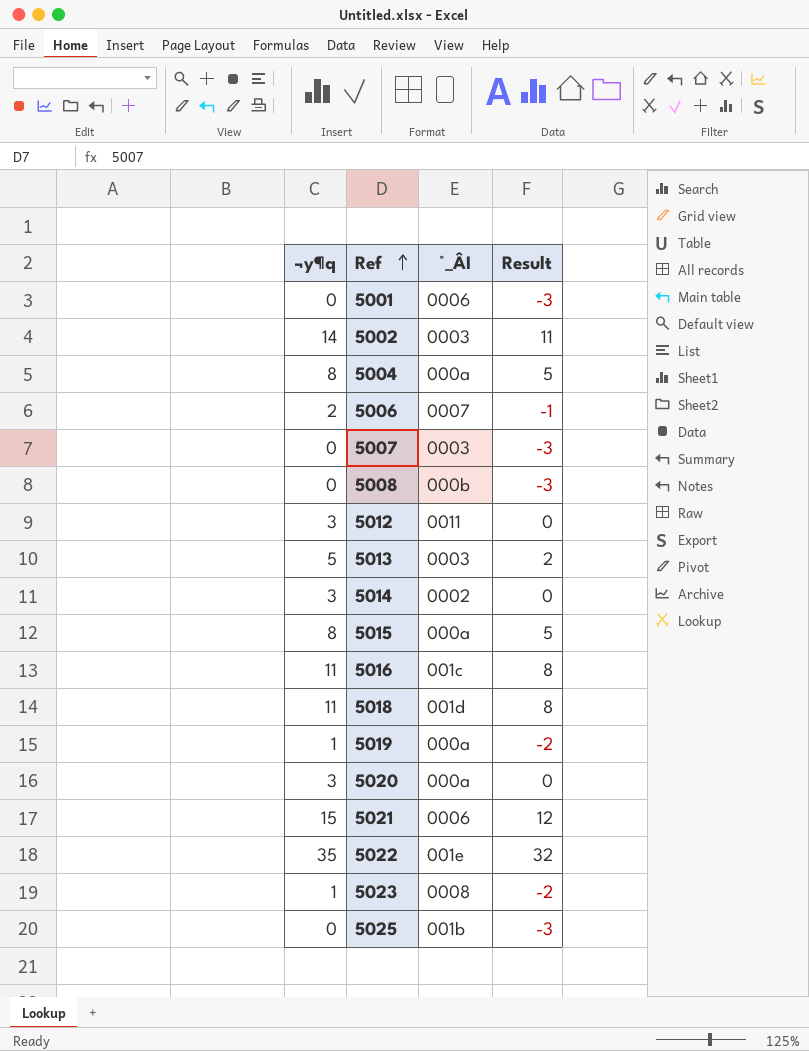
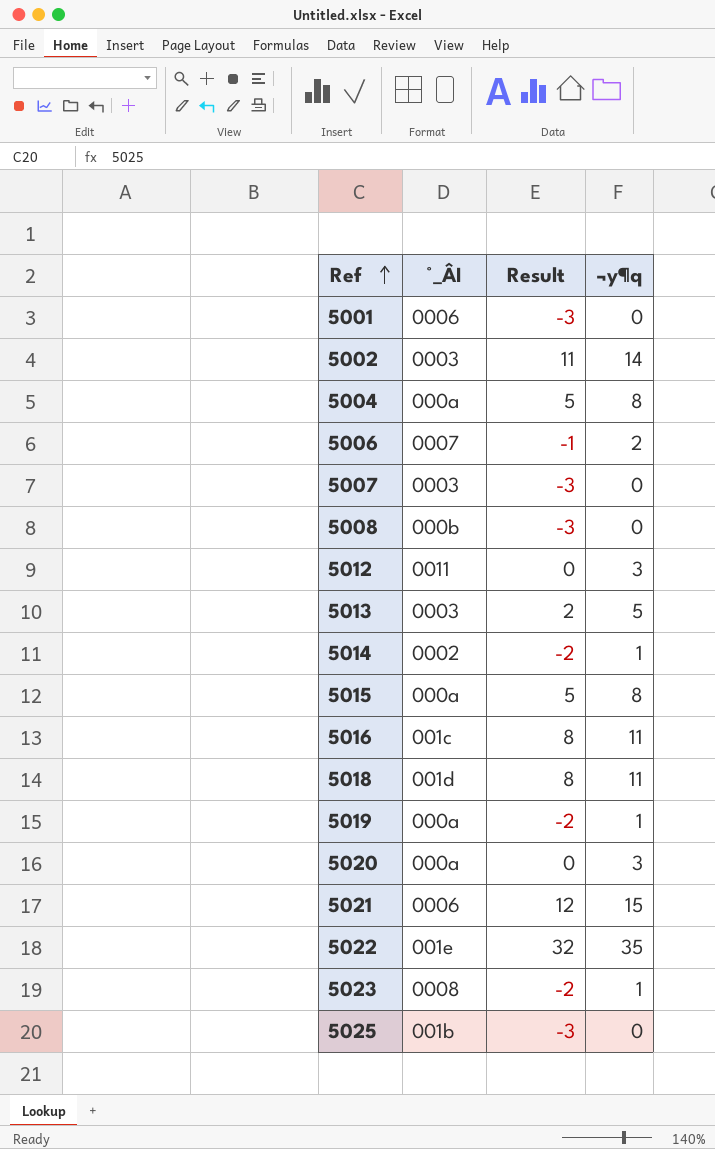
column ¬y¶q | position: 1 -> 4
5014 | Result: 0 -> -2
5014 | ¬y¶q: 3 -> 1

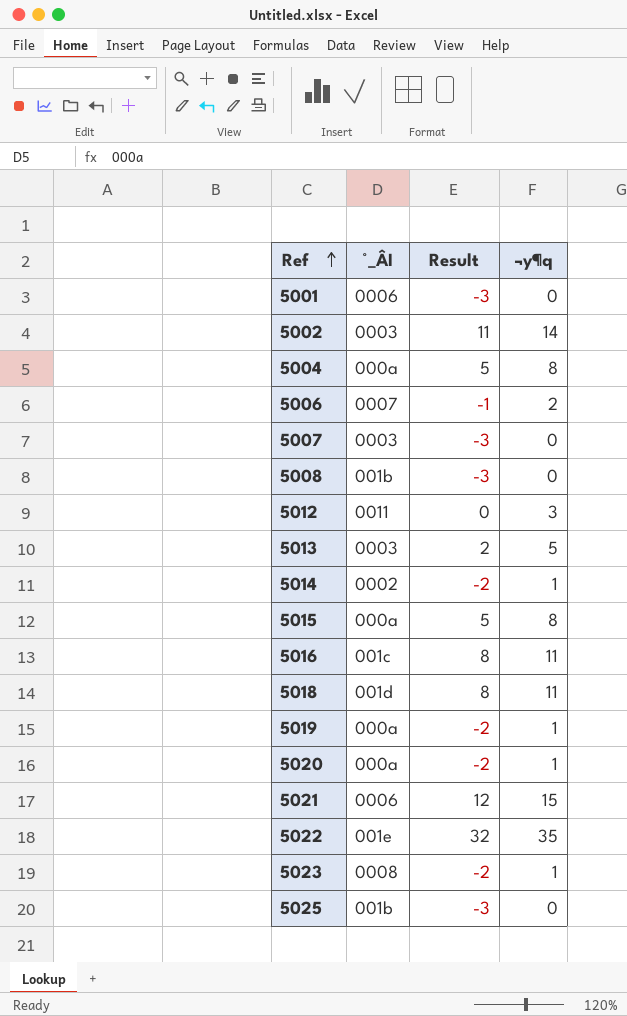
5008 | °_ÂI: 000b -> 001b
5020 | Result: 0 -> -2
5020 | ¬y¶q: 3 -> 1

